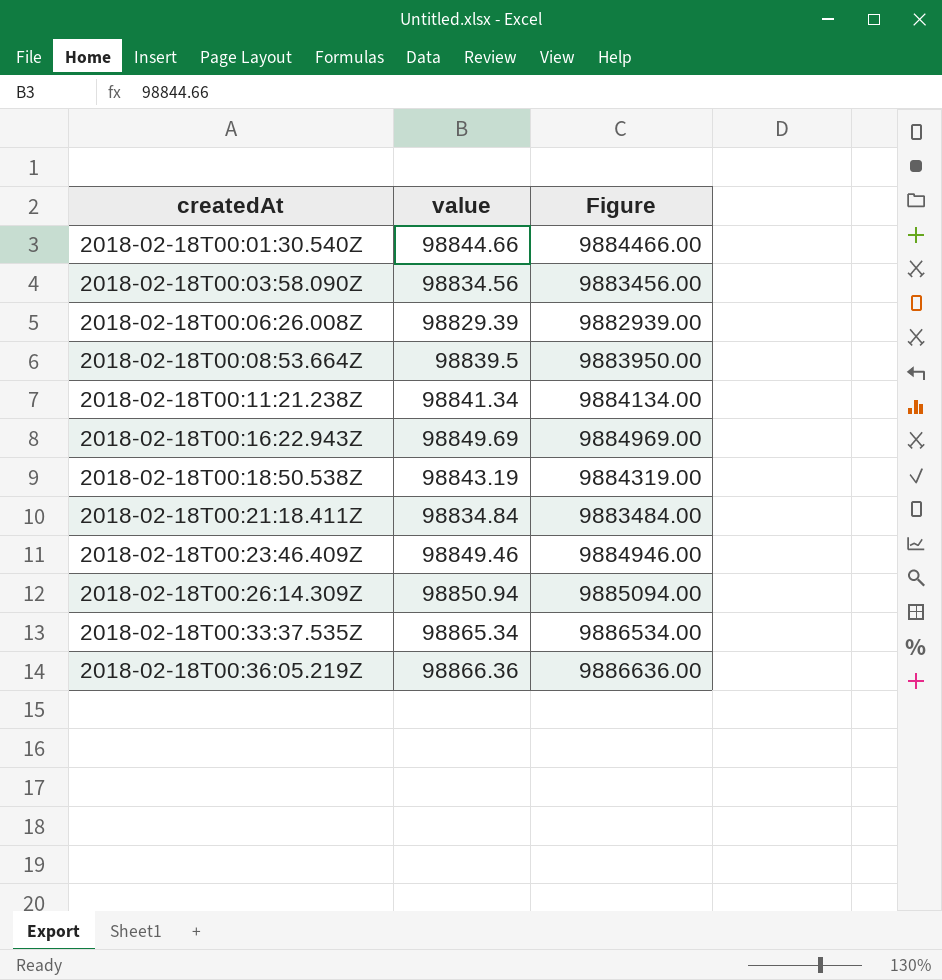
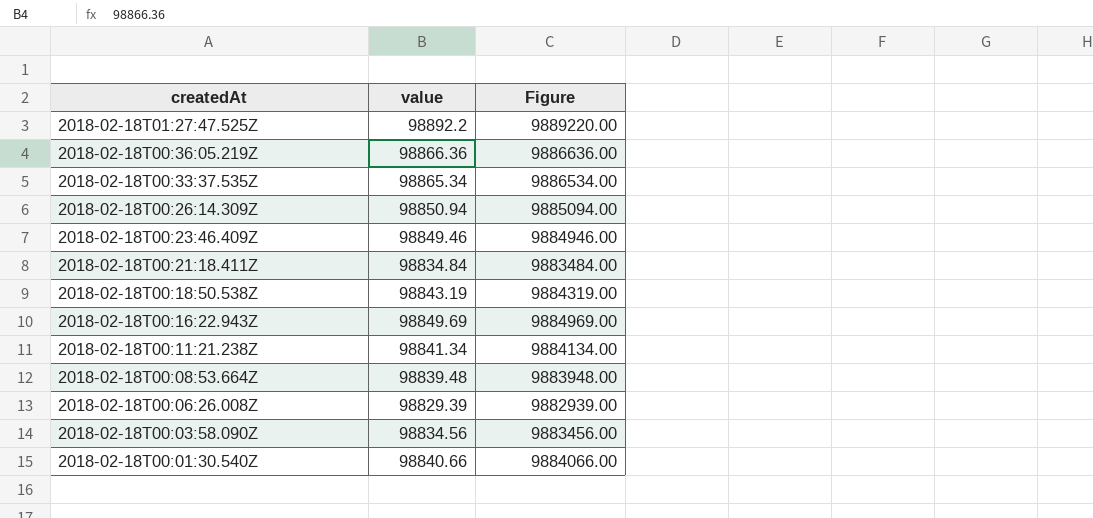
row order: createdAt ascending -> createdAt descending
row 2018-02-18T01:27:47.525Z: none -> 98892.2 | 9889220.00
2018-02-18T00:08:53.664Z | value: 98839.5 -> 98839.48
2018-02-18T00:08:53.664Z | Figure: 9883950.00 -> 9883948.00
2018-02-18T00:01:30.540Z | value: 98844.66 -> 98840.66
2018-02-18T00:01:30.540Z | Figure: 9884466.00 -> 9884066.00

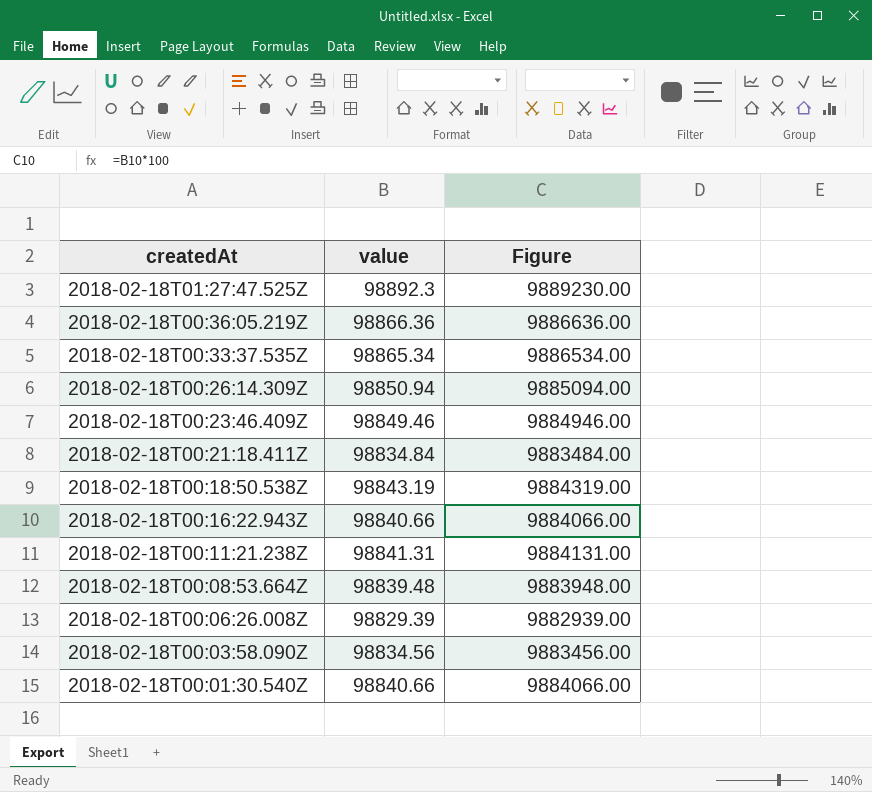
2018-02-18T01:27:47.525Z | value: 98892.2 -> 98892.3
2018-02-18T01:27:47.525Z | Figure: 9889220.00 -> 9889230.00
2018-02-18T00:16:22.943Z | value: 98849.69 -> 98840.66
2018-02-18T00:16:22.943Z | Figure: 9884969.00 -> 9884066.00
2018-02-18T00:11:21.238Z | value: 98841.34 -> 98841.31
2018-02-18T00:11:21.238Z | Figure: 9884134.00 -> 9884131.00

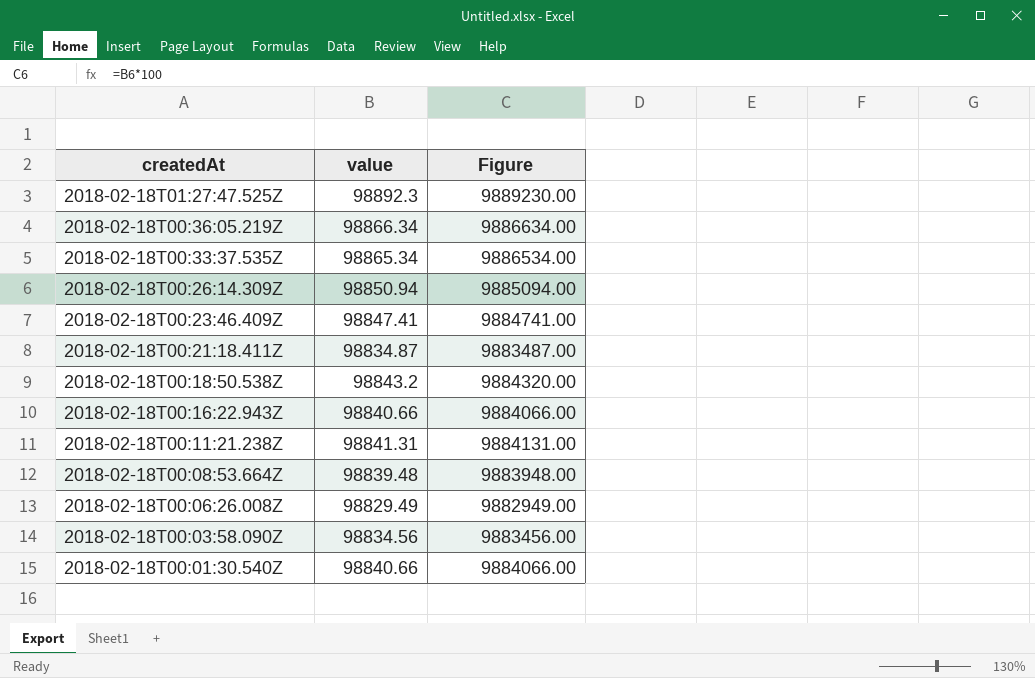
2018-02-18T00:36:05.219Z | value: 98866.36 -> 98866.34
2018-02-18T00:36:05.219Z | Figure: 9886636.00 -> 9886634.00
2018-02-18T00:23:46.409Z | value: 98849.46 -> 98847.41
2018-02-18T00:23:46.409Z | Figure: 9884946.00 -> 9884741.00
2018-02-18T00:21:18.411Z | value: 98834.84 -> 98834.87
2018-02-18T00:21:18.411Z | Figure: 9883484.00 -> 9883487.00
2018-02-18T00:18:50.538Z | value: 98843.19 -> 98843.2
2018-02-18T00:18:50.538Z | Figure: 9884319.00 -> 9884320.00
2018-02-18T00:06:26.008Z | value: 98829.39 -> 98829.49
2018-02-18T00:06:26.008Z | Figure: 9882939.00 -> 9882949.00

